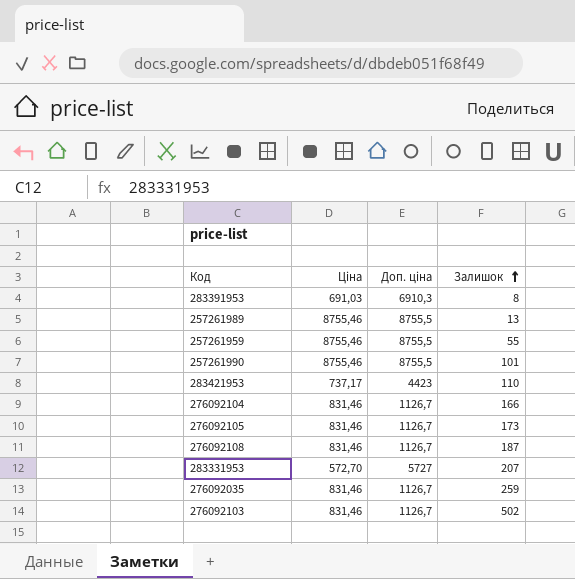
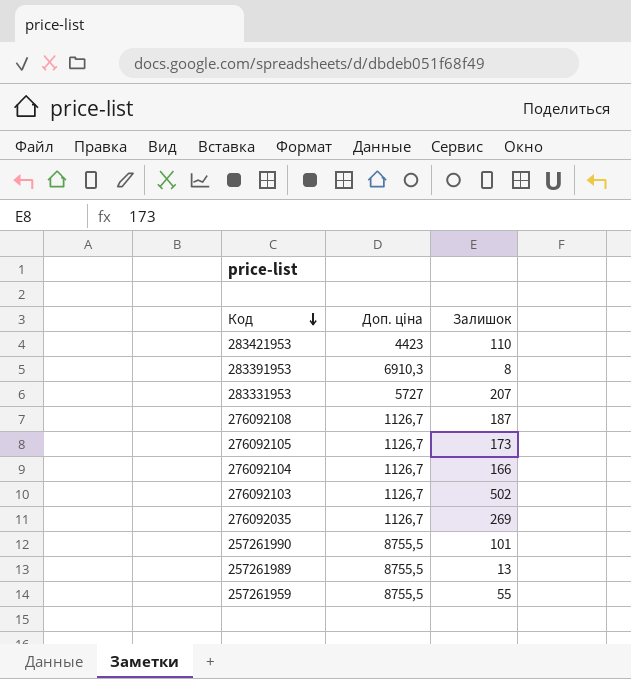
row order: Залишок ascending -> Код descending
column Ціна | position: 2 -> none
276092035 | Залишок: 259 -> 269

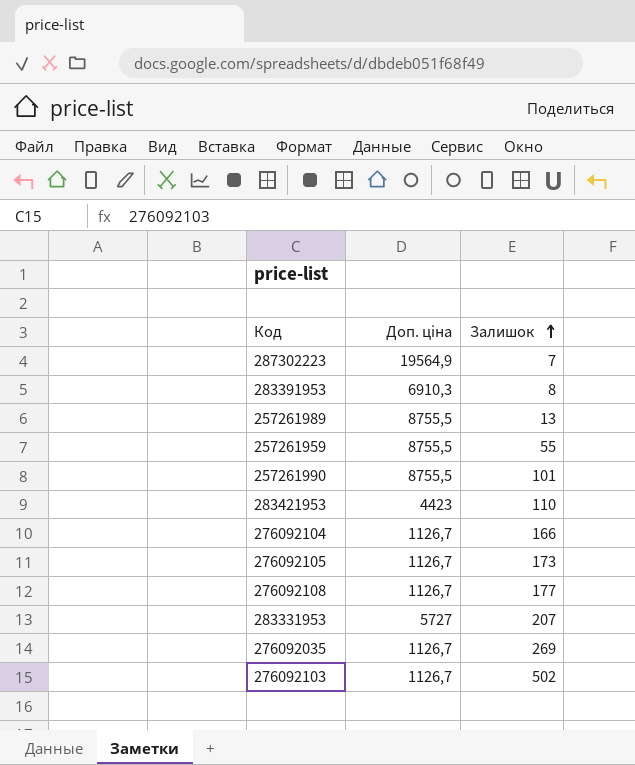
row order: Код descending -> Залишок ascending
row 287302223: none -> 19564,9 | 7
276092108 | Залишок: 187 -> 177

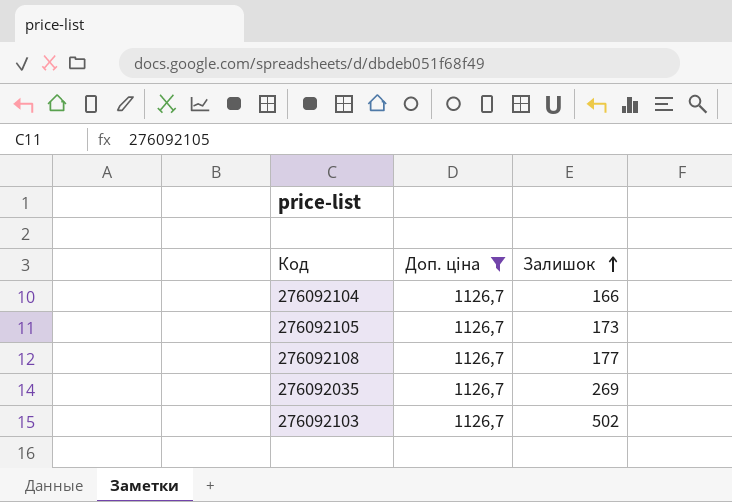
filter: none -> Доп. ціна = 1126,7

